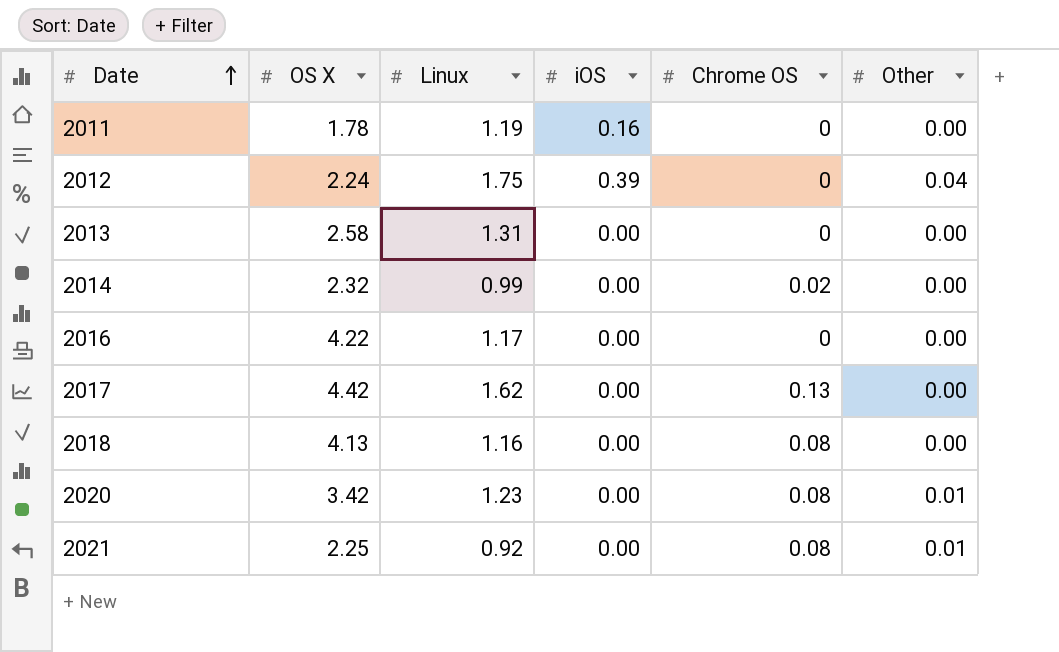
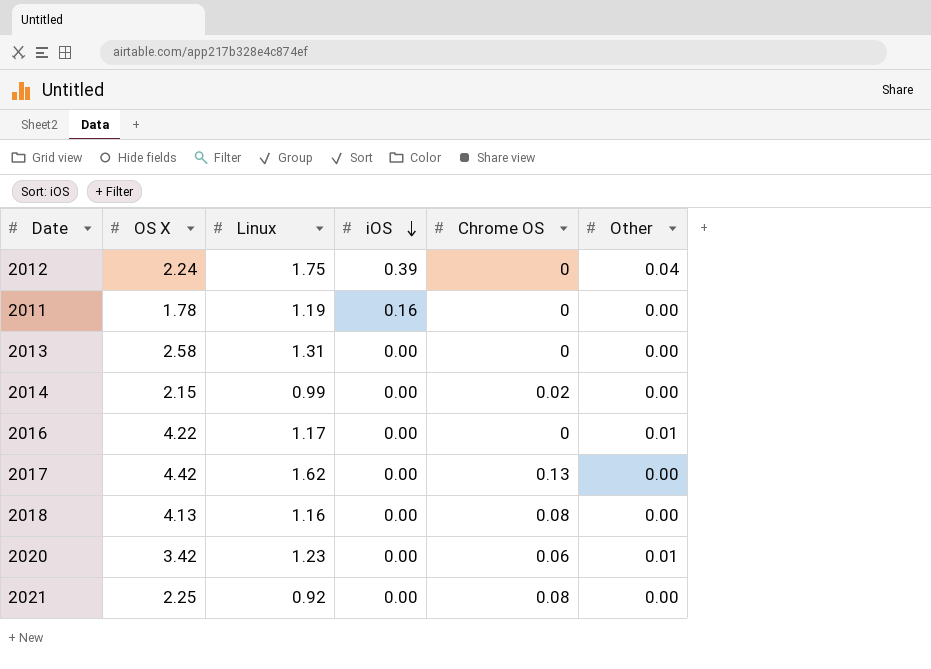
row order: Date ascending -> iOS descending
2014 | OS X: 2.32 -> 2.15
2016 | Other: 0.00 -> 0.01
2020 | Chrome OS: 0.08 -> 0.06
2021 | Other: 0.01 -> 0.00

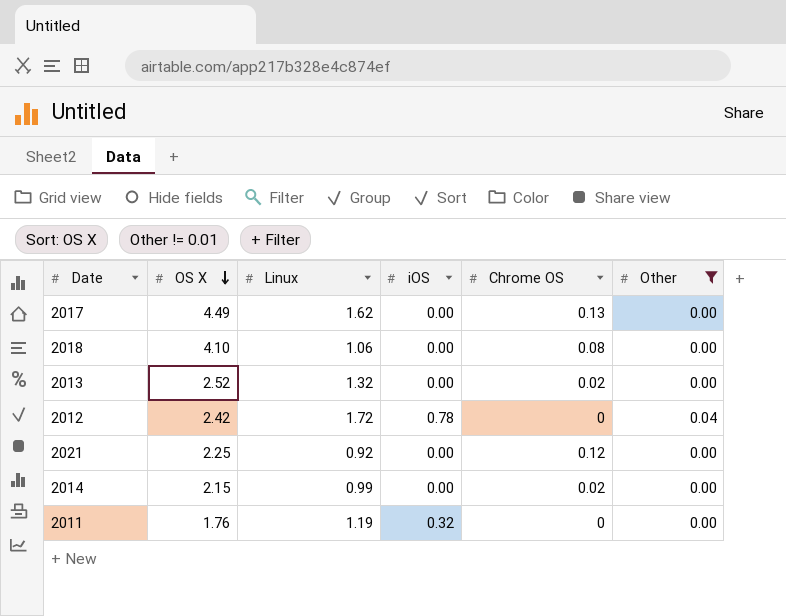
filter: none -> Other != 0.01
row order: iOS descending -> OS X descending
2017 | OS X: 4.42 -> 4.49
2018 | OS X: 4.13 -> 4.10
2018 | Linux: 1.16 -> 1.06
2013 | OS X: 2.58 -> 2.52
2013 | Linux: 1.31 -> 1.32
2013 | Chrome OS: 0 -> 0.02
2012 | OS X: 2.24 -> 2.42
2012 | Linux: 1.75 -> 1.72
2012 | iOS: 0.39 -> 0.78
2021 | Chrome OS: 0.08 -> 0.12
2011 | OS X: 1.78 -> 1.76
2011 | iOS: 0.16 -> 0.32

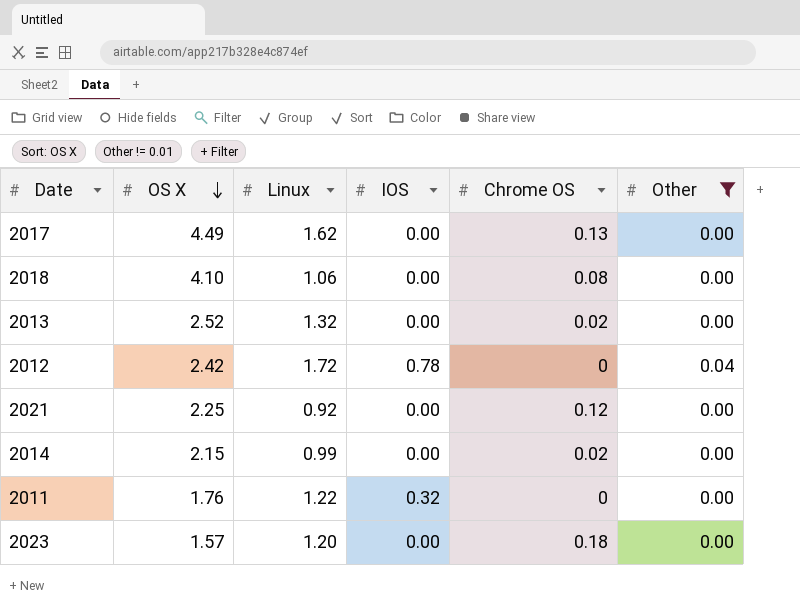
column name: iOS -> IOS
2011 | Linux: 1.19 -> 1.22
row 2023: none -> 1.57 | 1.20 | 0.00 | 0.18 | 0.00

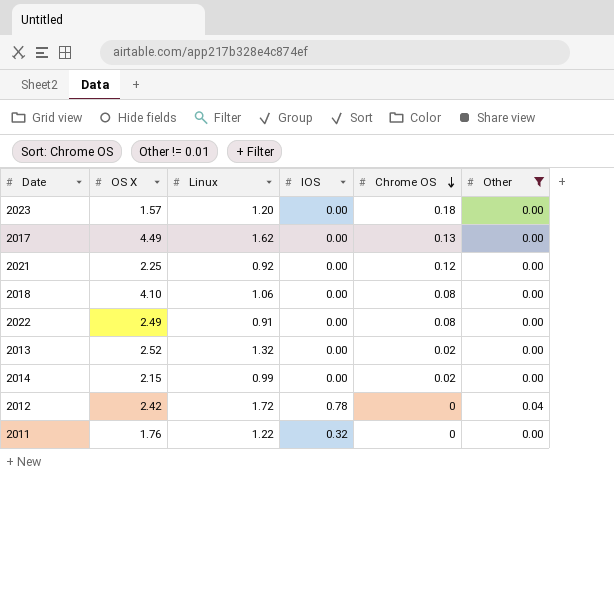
row order: OS X descending -> Chrome OS descending
row 2022: none -> 2.49 | 0.91 | 0.00 | 0.08 | 0.00

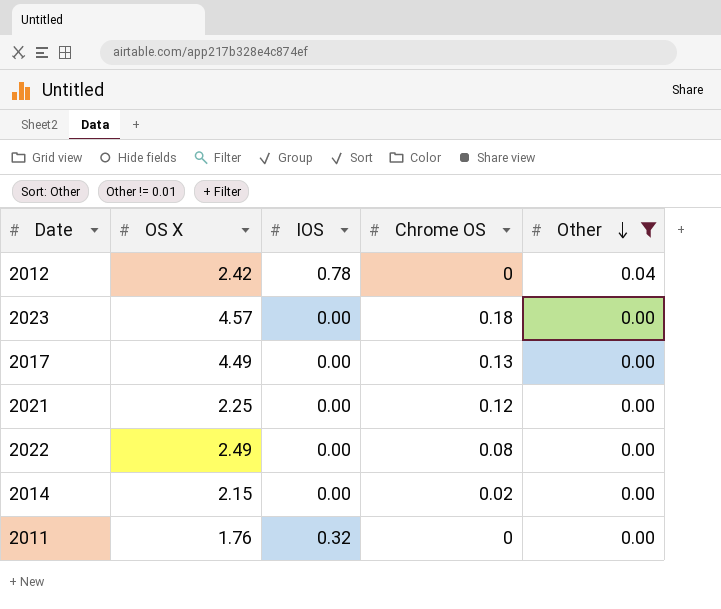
row order: Chrome OS descending -> Other descending
column Linux | position: 3 -> none
row 2018: 4.10 | 1.06 | 0.00 | 0.08 | 0.00 -> none
row 2013: 2.52 | 1.32 | 0.00 | 0.02 | 0.00 -> none
2023 | OS X: 1.57 -> 4.57

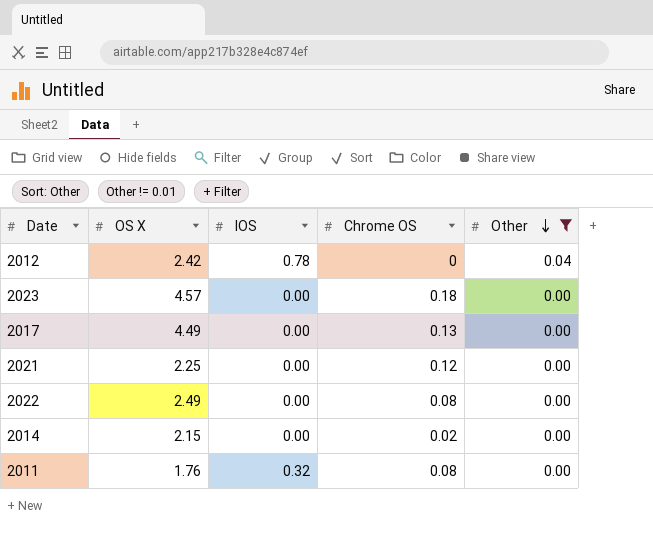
2011 | Chrome OS: 0 -> 0.08

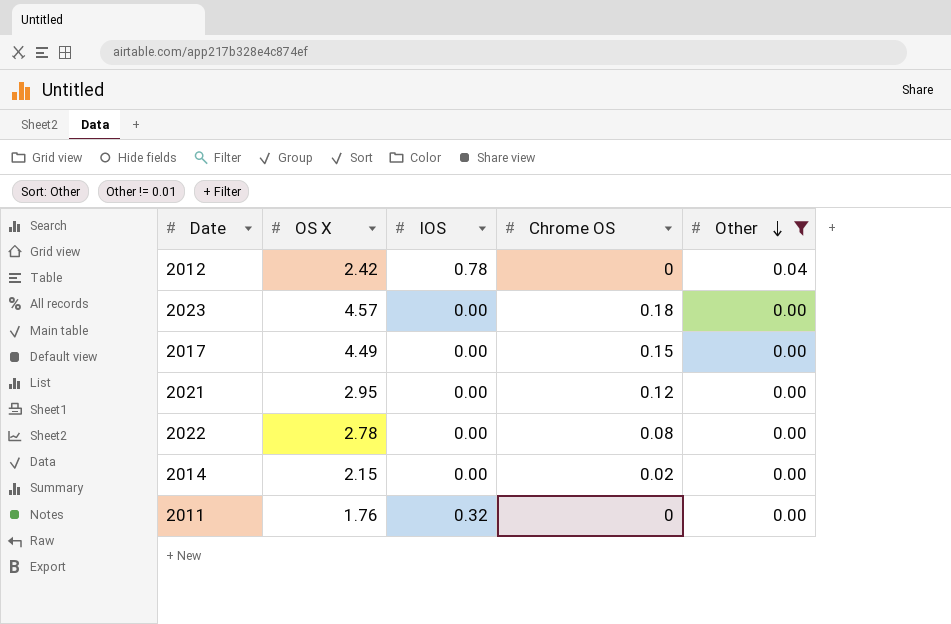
2017 | Chrome OS: 0.13 -> 0.15
2021 | OS X: 2.25 -> 2.95
2022 | OS X: 2.49 -> 2.78
2011 | Chrome OS: 0.08 -> 0

